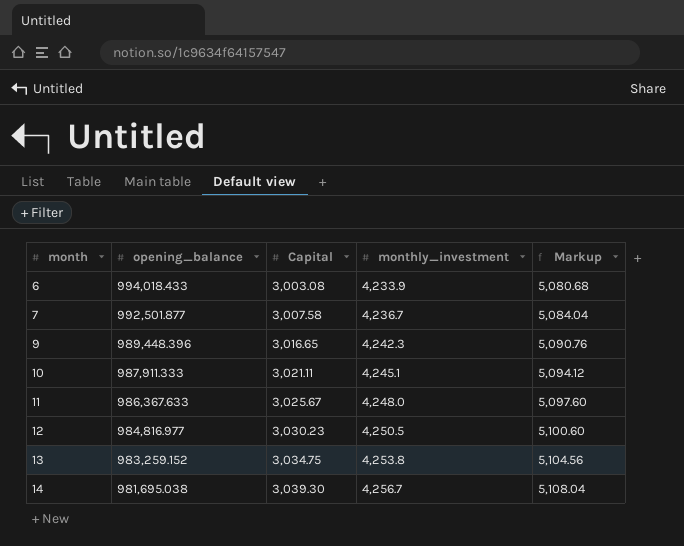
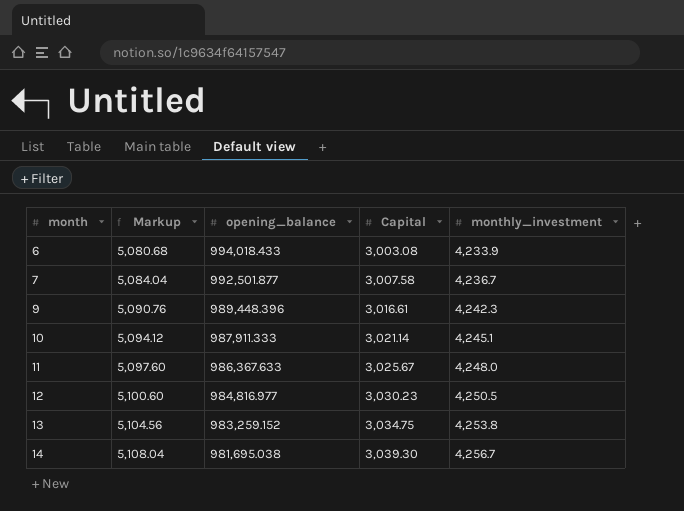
column Markup | position: 5 -> 2
9 | Capital: 3,016.65 -> 3,016.61
10 | Capital: 3,021.11 -> 3,021.14

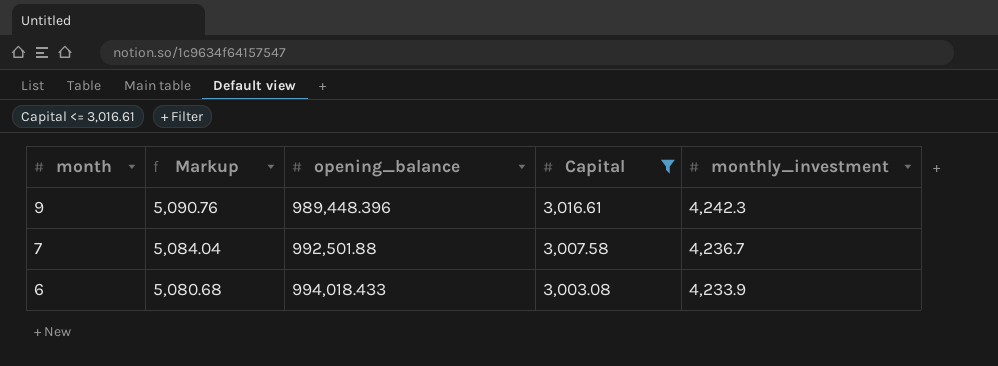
filter: none -> Capital <= 3,016.61
row order: month ascending -> month descending
7 | opening_balance: 992,501.877 -> 992,501.88

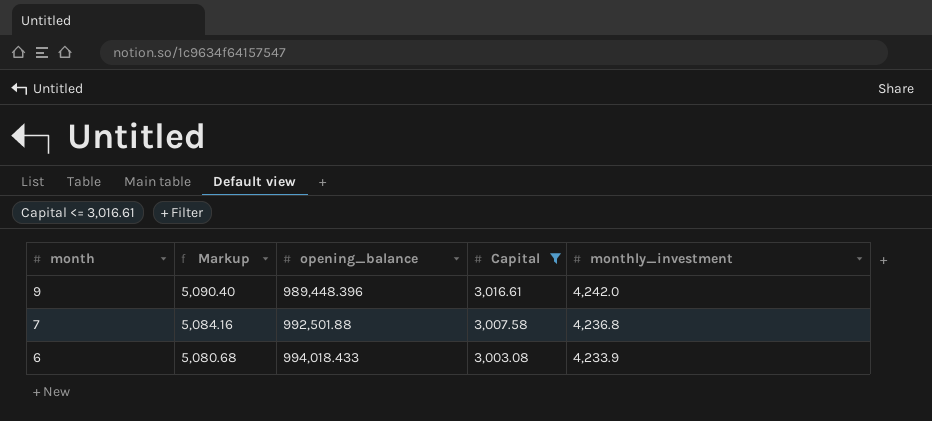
9 | Markup: 5,090.76 -> 5,090.40
9 | monthly_investment: 4,242.3 -> 4,242.0
7 | Markup: 5,084.04 -> 5,084.16
7 | monthly_investment: 4,236.7 -> 4,236.8

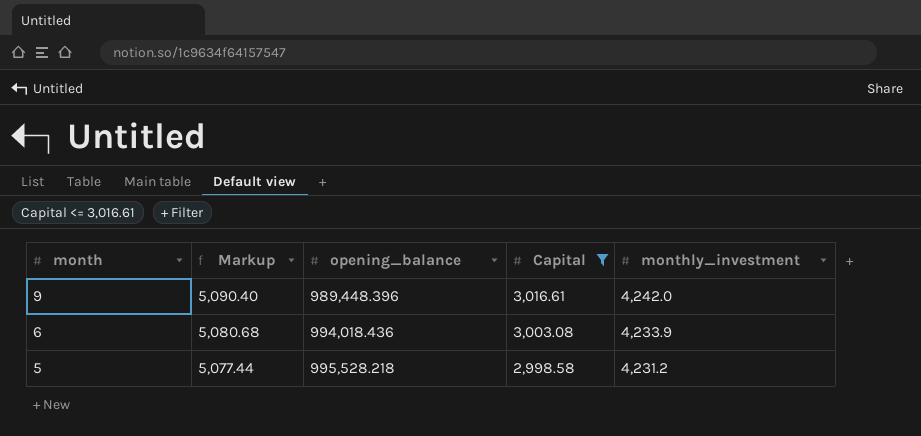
row 7: 5,084.16 | 992,501.88 | 3,007.58 | 4,236.8 -> none
6 | opening_balance: 994,018.433 -> 994,018.436
row 5: none -> 5,077.44 | 995,528.218 | 2,998.58 | 4,231.2

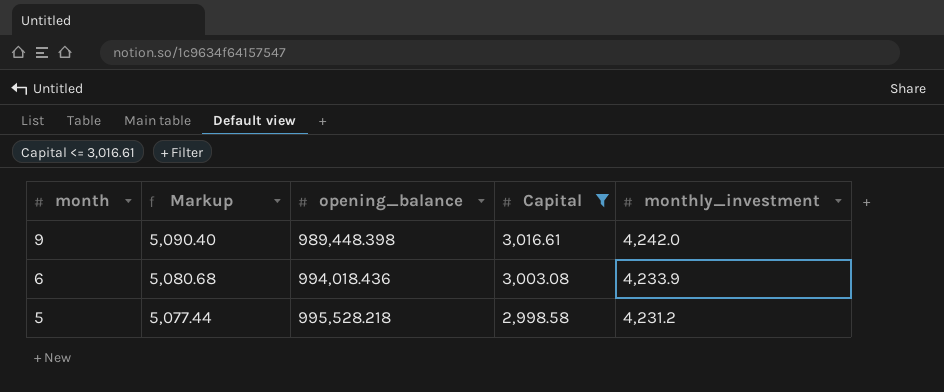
9 | opening_balance: 989,448.396 -> 989,448.398

